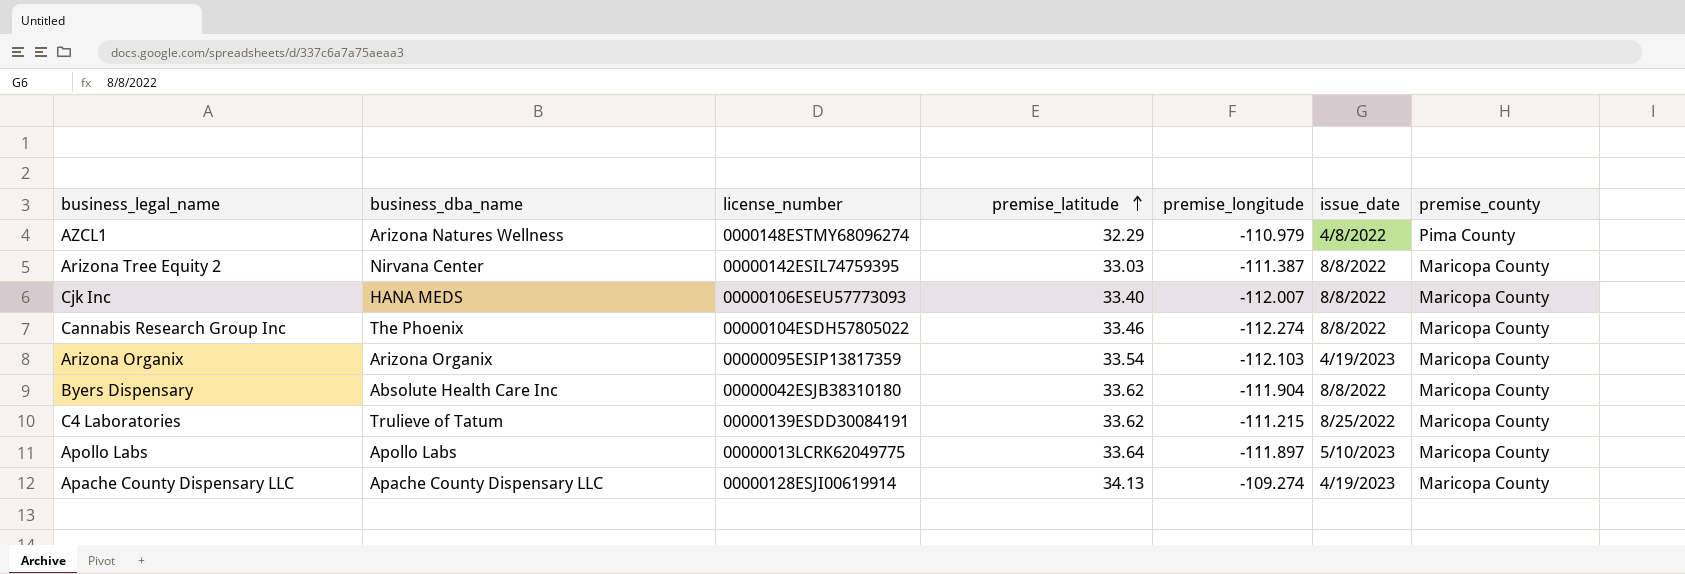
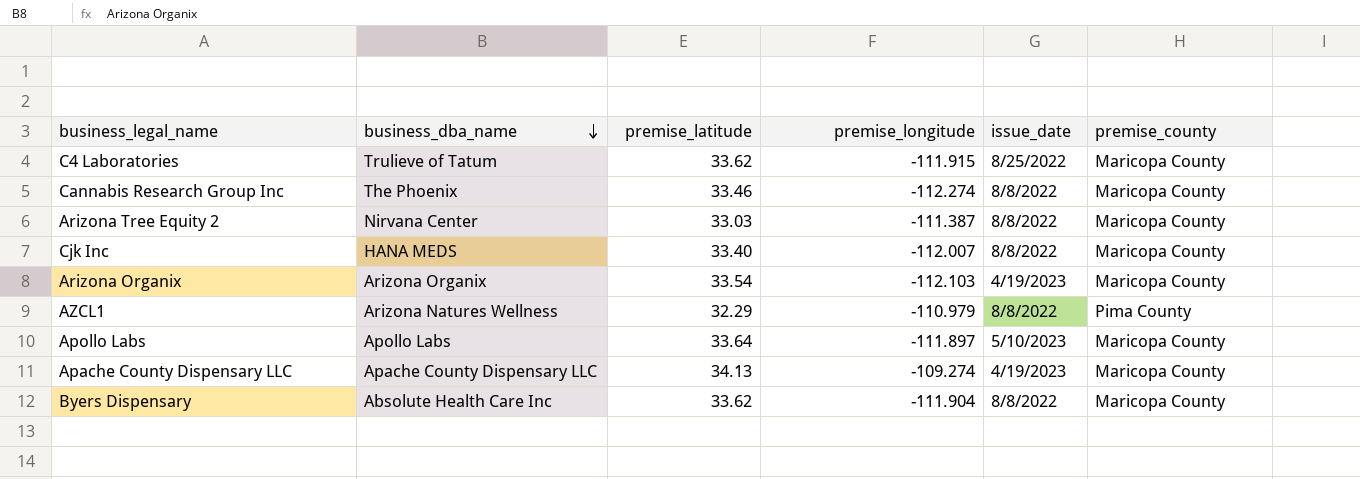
row order: premise_latitude ascending -> business_dba_name descending
column license_number | position: 3 -> none
C4 Laboratories | premise_longitude: -111.215 -> -111.915
AZCL1 | issue_date: 4/8/2022 -> 8/8/2022

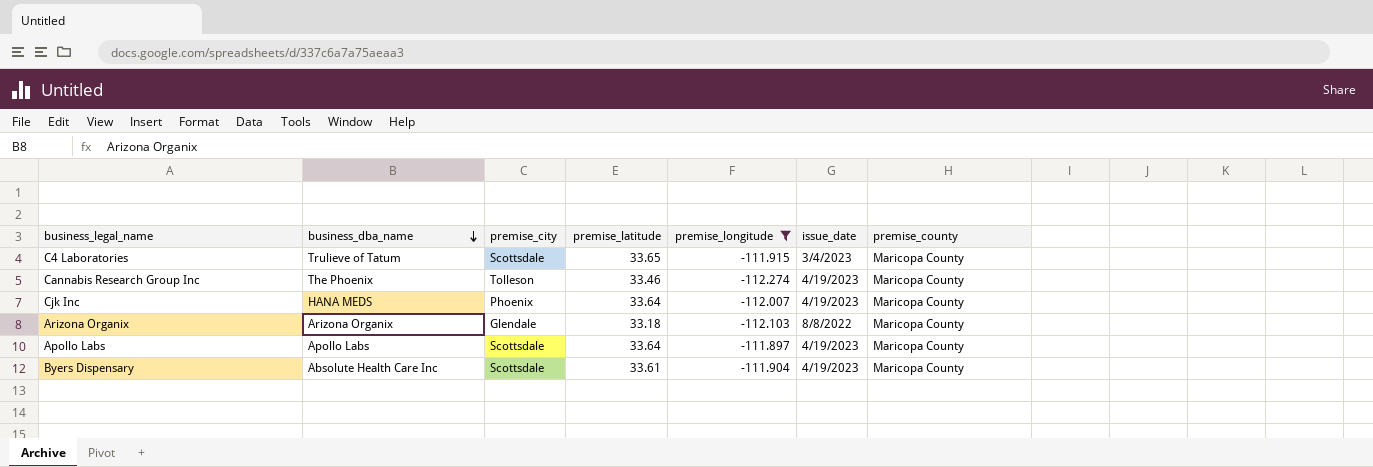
filter: none -> premise_longitude <= -111.897
column premise_city | position: none -> 3
C4 Laboratories | premise_latitude: 33.62 -> 33.65
C4 Laboratories | issue_date: 8/25/2022 -> 3/4/2023
Cannabis Research Group Inc | issue_date: 8/8/2022 -> 4/19/2023
Cjk Inc | premise_latitude: 33.40 -> 33.64
Cjk Inc | issue_date: 8/8/2022 -> 4/19/2023
Arizona Organix | premise_latitude: 33.54 -> 33.18
Arizona Organix | issue_date: 4/19/2023 -> 8/8/2022
Apollo Labs | issue_date: 5/10/2023 -> 4/19/2023
Byers Dispensary | premise_latitude: 33.62 -> 33.61
Byers Dispensary | issue_date: 8/8/2022 -> 4/19/2023

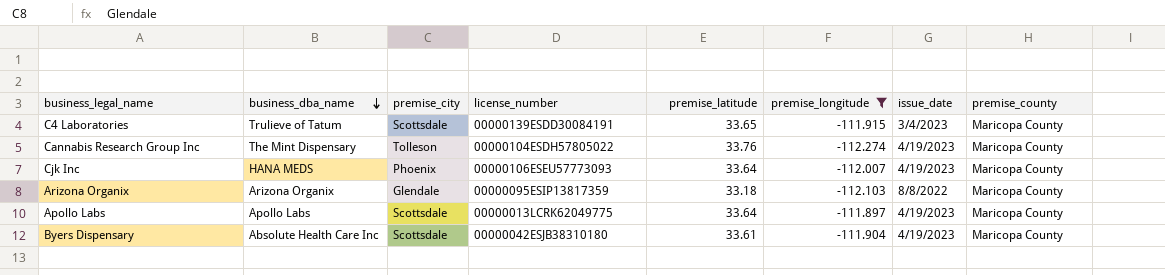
column license_number | position: none -> 4
Cannabis Research Group Inc | business_dba_name: The Phoenix -> The Mint Dispensary
Cannabis Research Group Inc | premise_latitude: 33.46 -> 33.76

